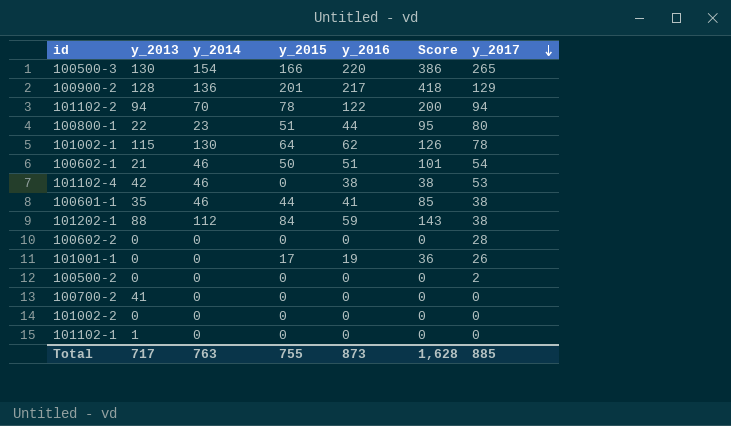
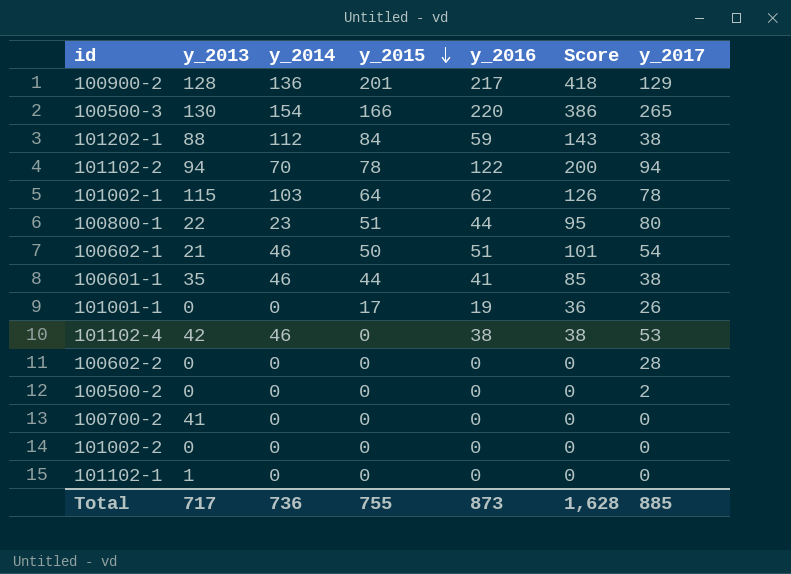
row order: y_2017 descending -> y_2015 descending
101002-1 | y_2014: 130 -> 103
Total | y_2014: 763 -> 736

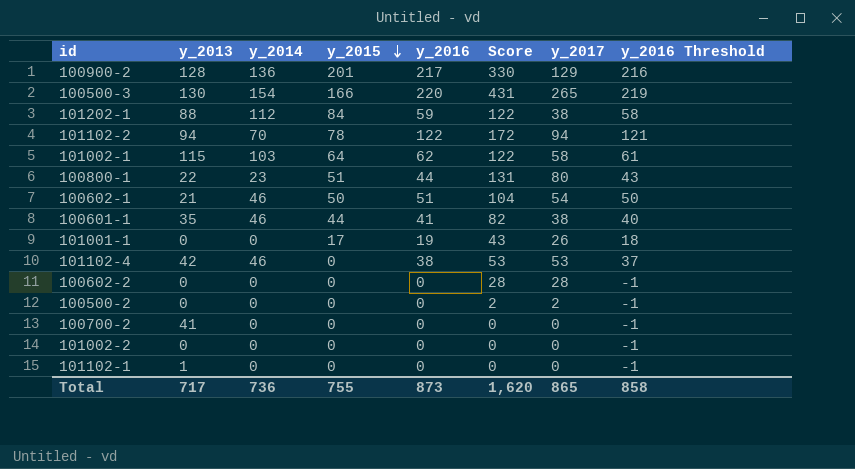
column Score | formula: [y_2015] + [y_2016] -> [y_2015] + [y_2017]
column y_2016 Threshold | formula: none -> [y_2016] - 1
101002-1 | y_2017: 78 -> 58
Total | Score: 1,628 -> 1,620
Total | y_2017: 885 -> 865

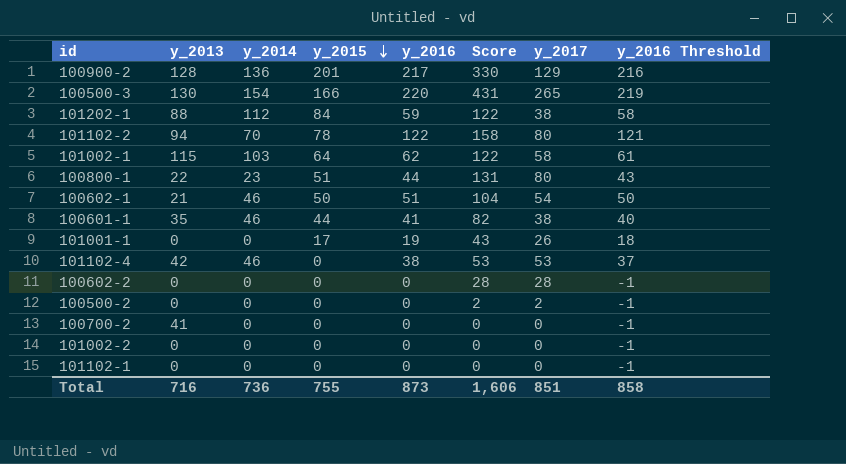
101102-2 | Score: 172 -> 158
101102-2 | y_2017: 94 -> 80
101102-1 | y_2013: 1 -> 0
Total | y_2013: 717 -> 716
Total | Score: 1,620 -> 1,606
Total | y_2017: 865 -> 851

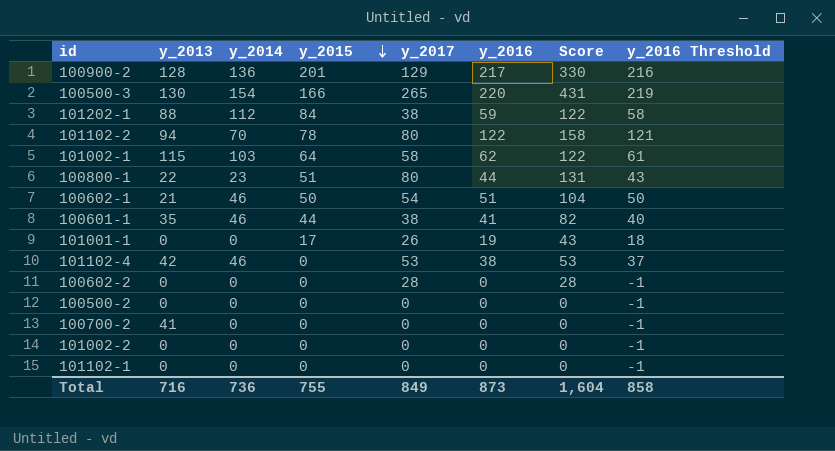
column y_2017 | position: 7 -> 5
100500-2 | y_2017: 2 -> 0
100500-2 | Score: 2 -> 0
Total | y_2017: 851 -> 849
Total | Score: 1,606 -> 1,604

